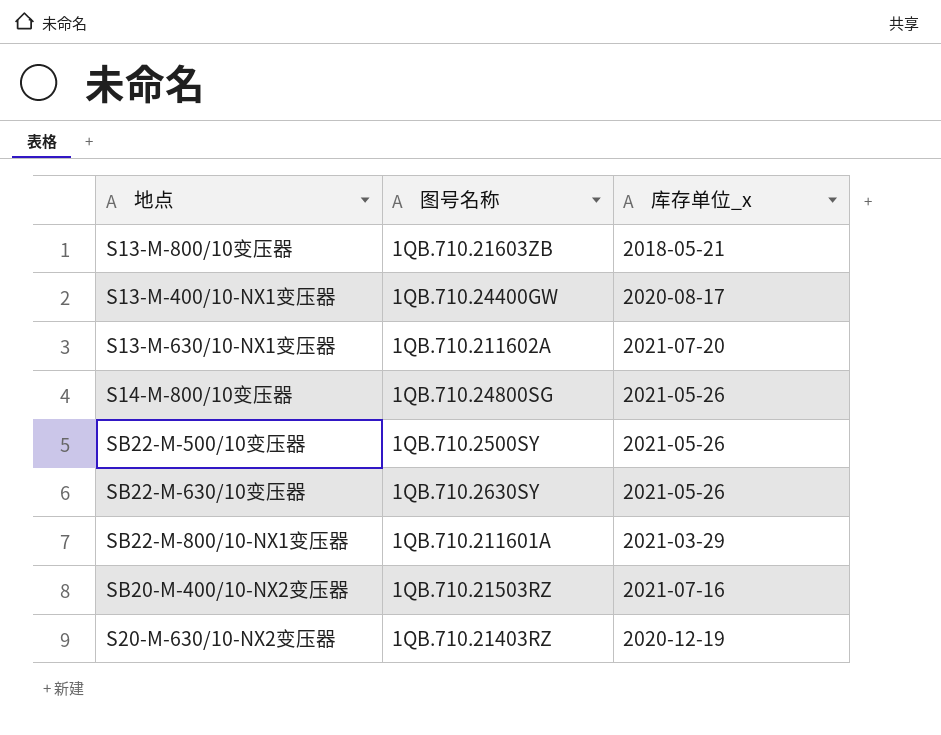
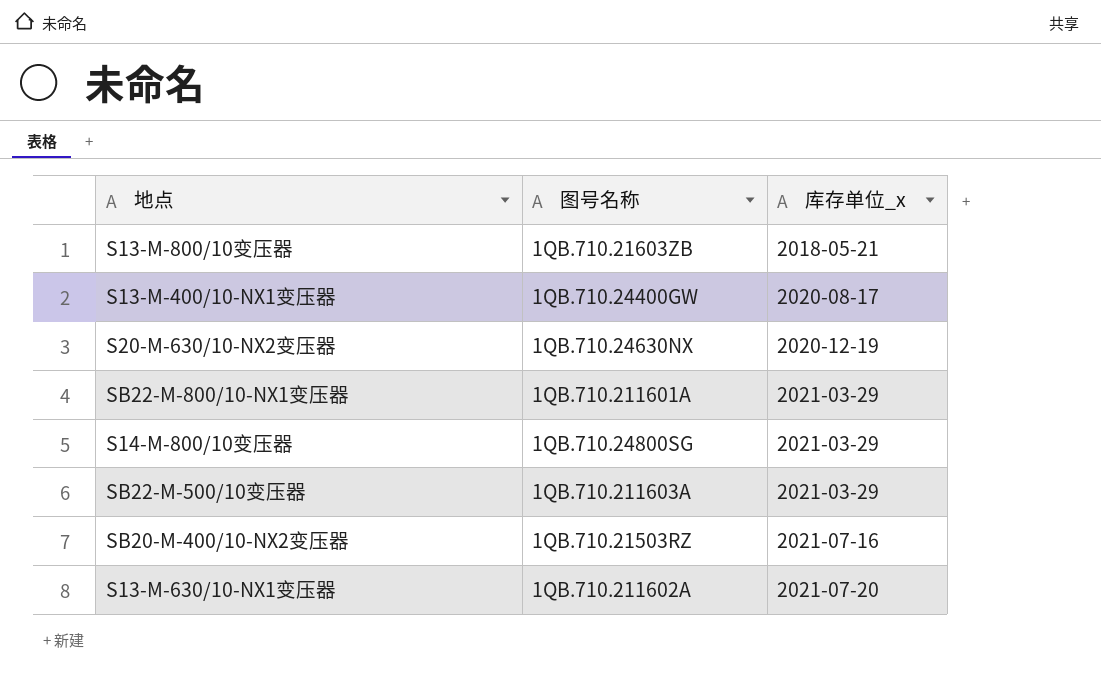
row order: none -> 库存单位_x ascending
row SB22-M-630/10变压器: 1QB.710.2630SY | 2021-05-26 -> none
S20-M-630/10-NX2变压器 | 图号名称: 1QB.710.21403RZ -> 1QB.710.24630NX
S14-M-800/10变压器 | 库存单位_x: 2021-05-26 -> 2021-03-29
SB22-M-500/10变压器 | 图号名称: 1QB.710.2500SY -> 1QB.710.211603A
SB22-M-500/10变压器 | 库存单位_x: 2021-05-26 -> 2021-03-29

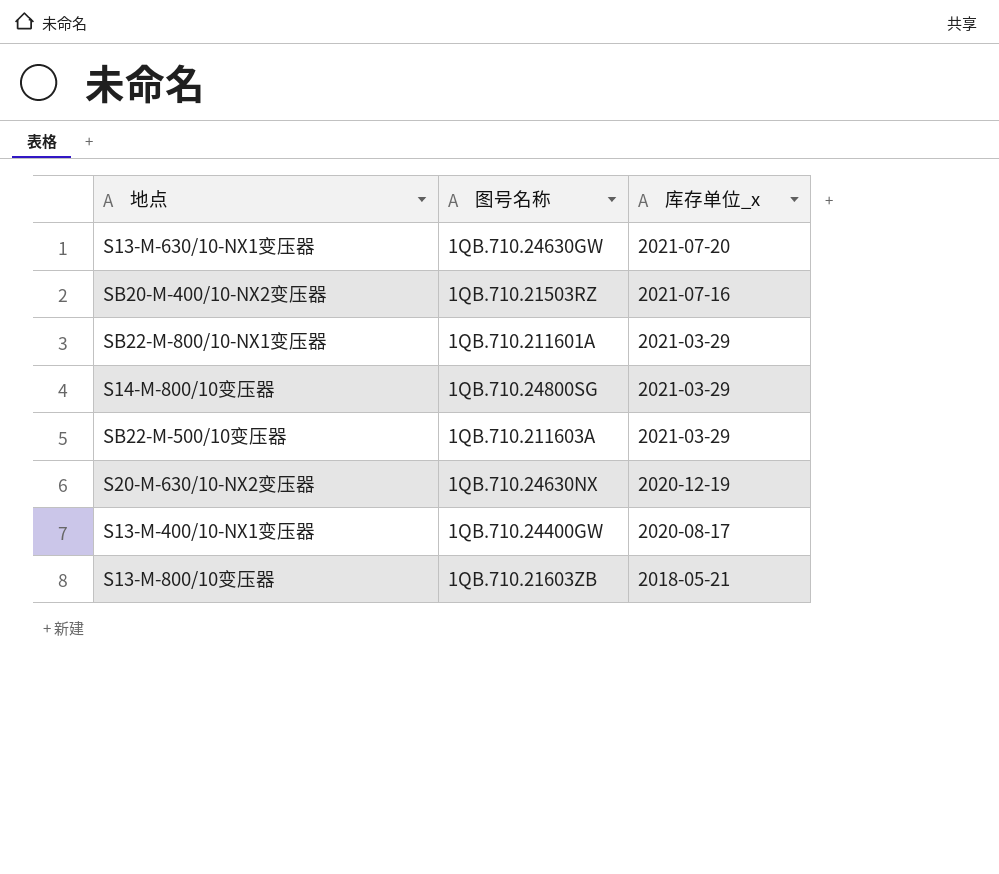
row order: 库存单位_x ascending -> 库存单位_x descending
S13-M-630/10-NX1变压器 | 图号名称: 1QB.710.211602A -> 1QB.710.24630GW

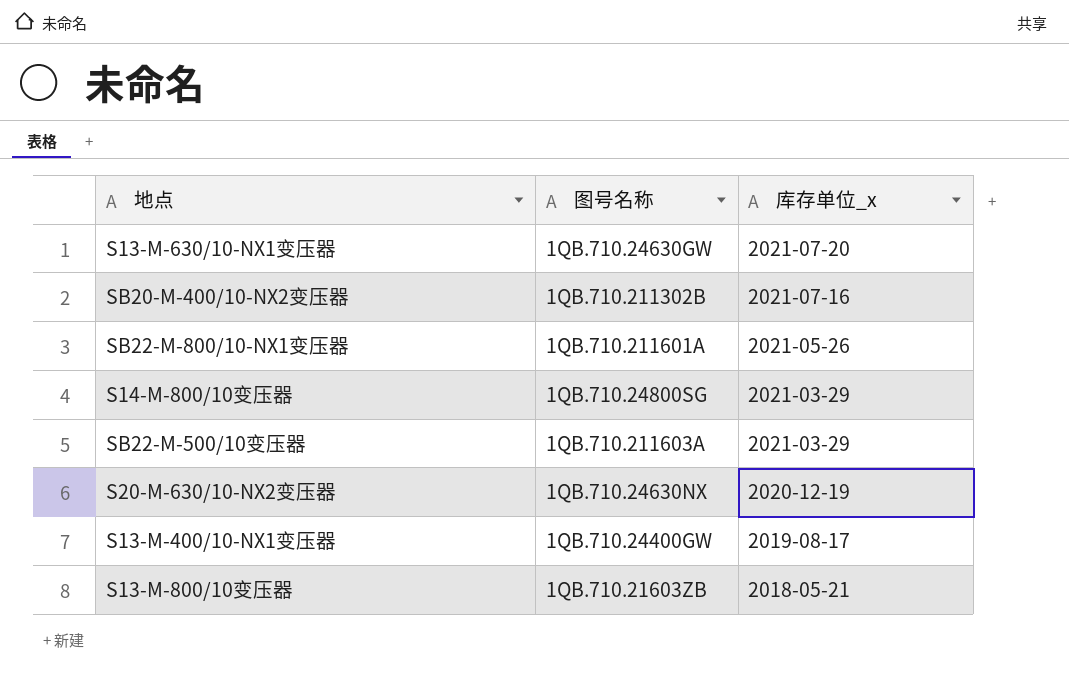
SB20-M-400/10-NX2变压器 | 图号名称: 1QB.710.21503RZ -> 1QB.710.211302B
SB22-M-800/10-NX1变压器 | 库存单位_x: 2021-03-29 -> 2021-05-26
S13-M-400/10-NX1变压器 | 库存单位_x: 2020-08-17 -> 2019-08-17

